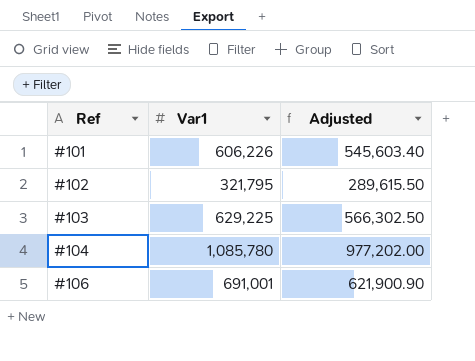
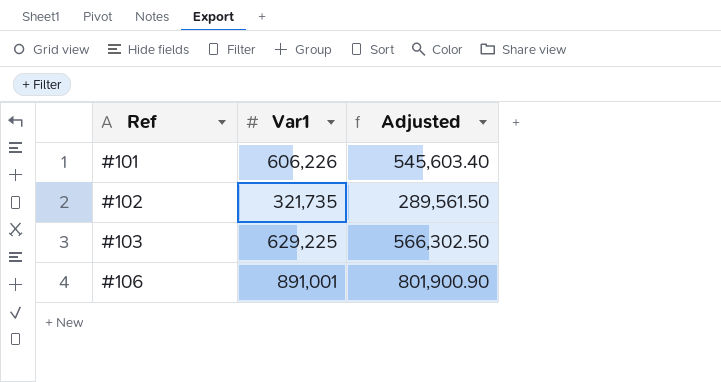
row #104: 1,085,780 | 977,202.00 -> none
#102 | Var1: 321,795 -> 321,735
#102 | Adjusted: 289,615.50 -> 289,561.50
#106 | Var1: 691,001 -> 891,001
#106 | Adjusted: 621,900.90 -> 801,900.90

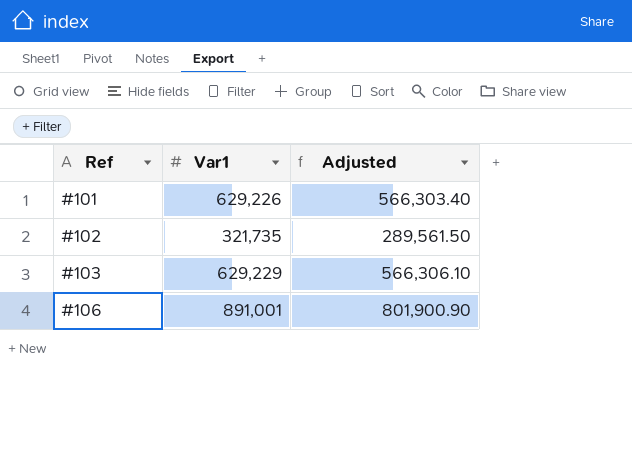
#101 | Var1: 606,226 -> 629,226
#101 | Adjusted: 545,603.40 -> 566,303.40
#103 | Var1: 629,225 -> 629,229
#103 | Adjusted: 566,302.50 -> 566,306.10

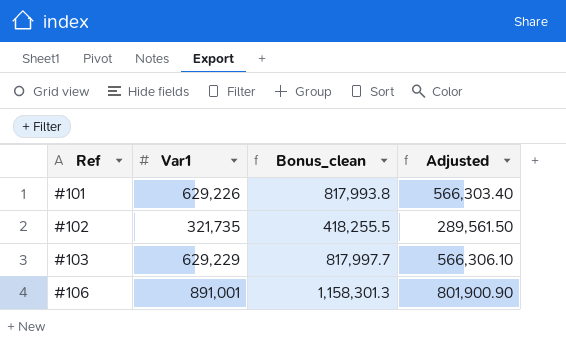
column Bonus_clean | formula: none -> [Var1] * 1.3

